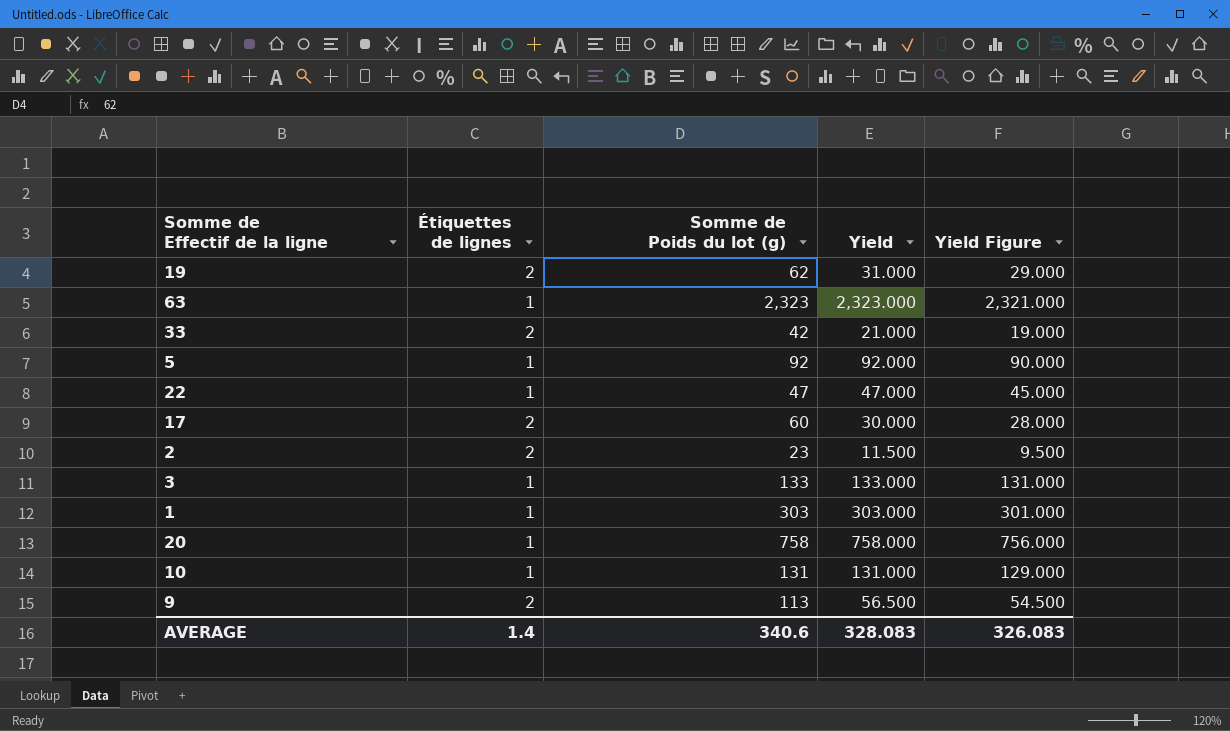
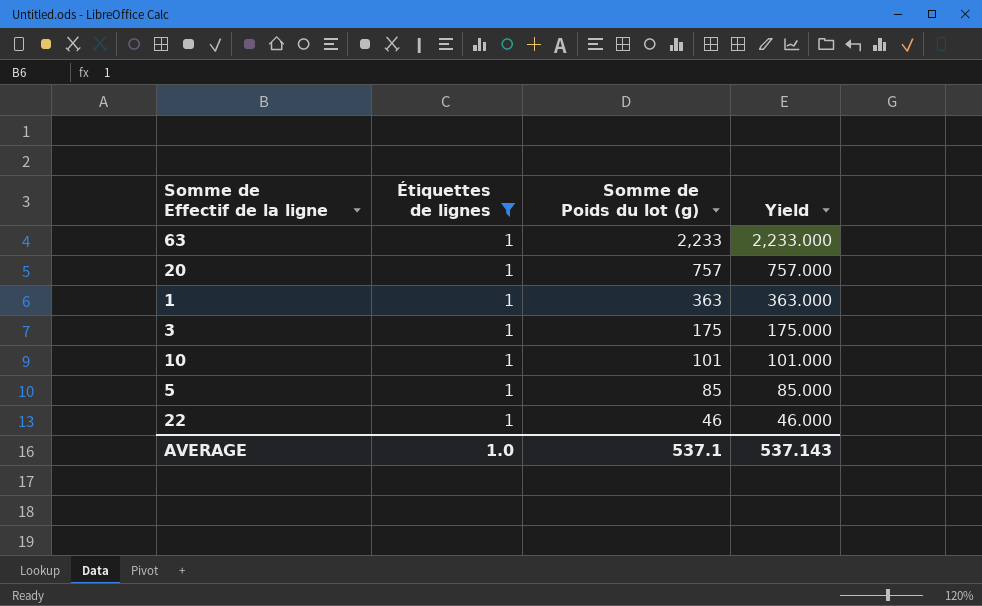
filter: none -> Étiquettes de lignes = 1
row order: none -> Somme de Poids du lot (g) descending
column Yield Figure | formula: [Yield] - 2 -> none
63 | Somme de Poids du lot (g): 2,323 -> 2,233
63 | Yield: 2,323.000 -> 2,233.000
20 | Somme de Poids du lot (g): 758 -> 757
20 | Yield: 758.000 -> 757.000
1 | Somme de Poids du lot (g): 303 -> 363
1 | Yield: 303.000 -> 363.000
3 | Somme de Poids du lot (g): 133 -> 175
3 | Yield: 133.000 -> 175.000
10 | Somme de Poids du lot (g): 131 -> 101
10 | Yield: 131.000 -> 101.000
5 | Somme de Poids du lot (g): 92 -> 85
5 | Yield: 92.000 -> 85.000
22 | Somme de Poids du lot (g): 47 -> 46
22 | Yield: 47.000 -> 46.000
AVERAGE | Étiquettes de lignes: 1.4 -> 1.0
AVERAGE | Somme de Poids du lot (g): 340.6 -> 537.1
AVERAGE | Yield: 328.083 -> 537.143

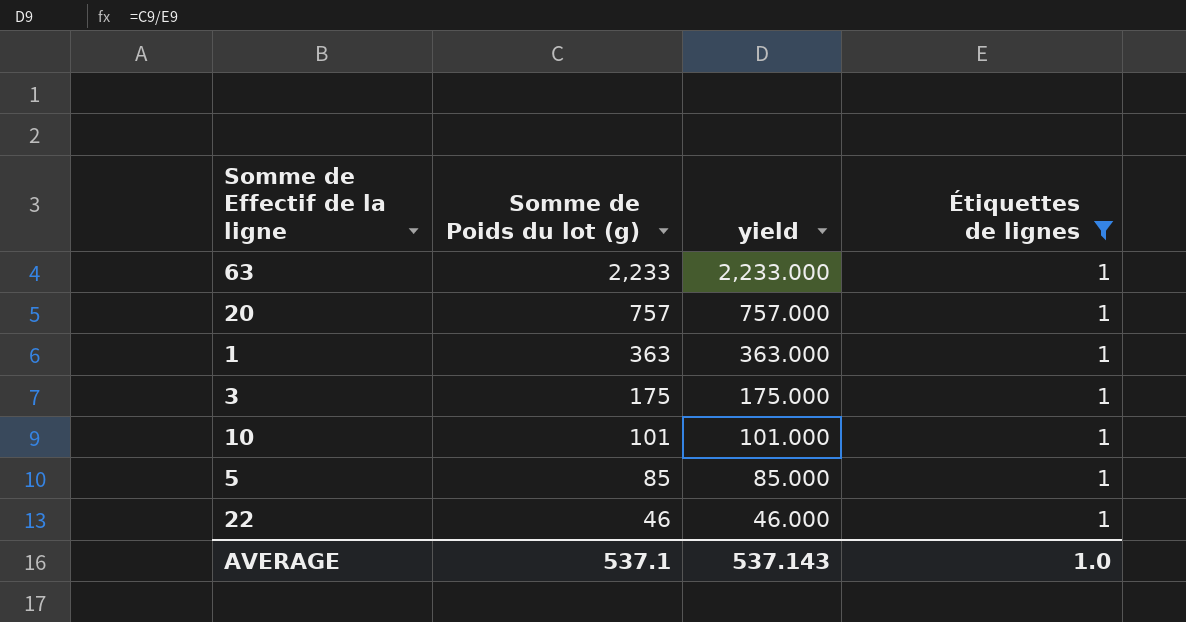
column name: Yield -> yield
column Étiquettes de lignes | position: 2 -> 4

